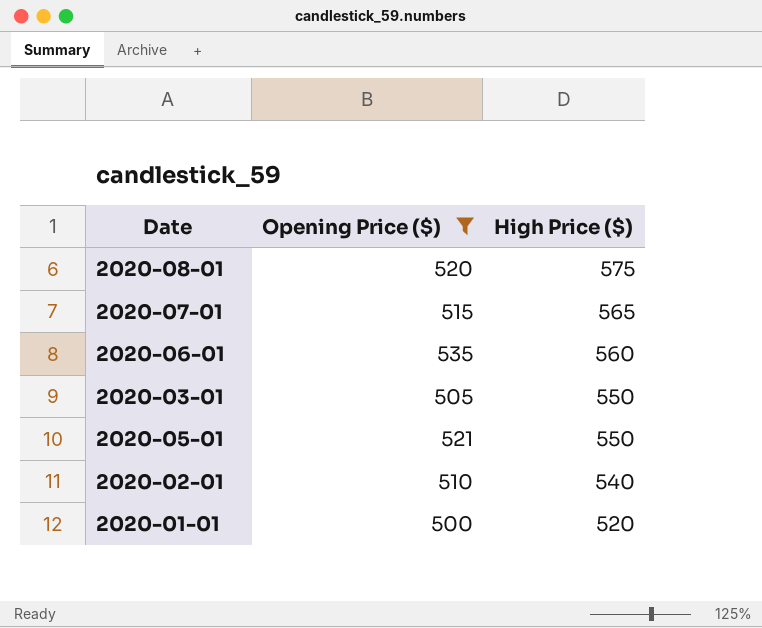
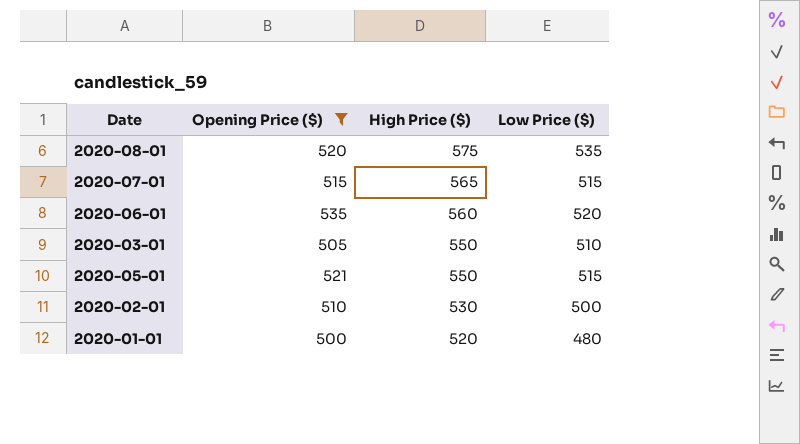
column Low Price ($) | position: none -> 4
2020-02-01 | High Price ($): 540 -> 530

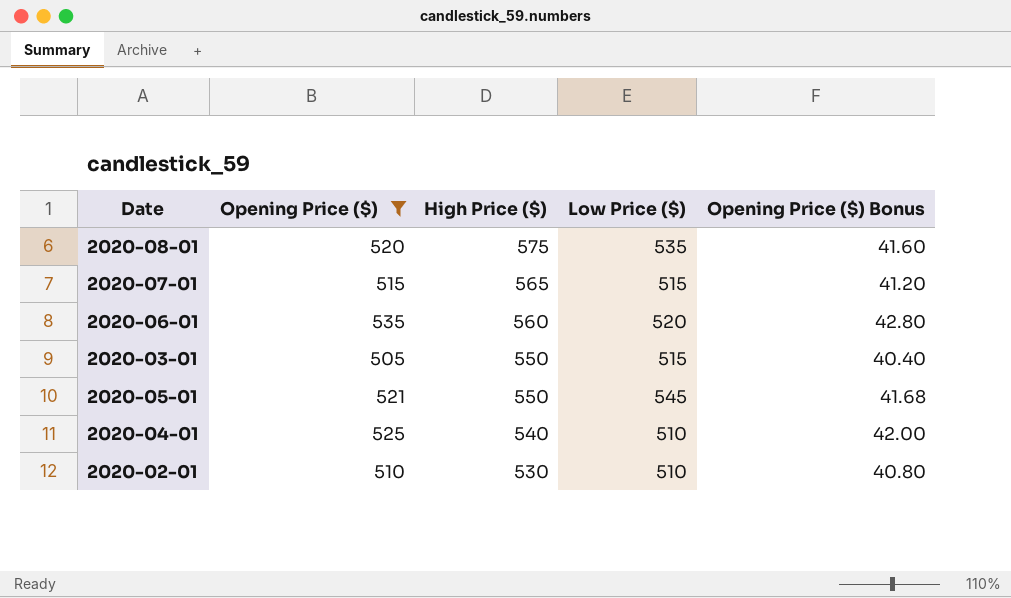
column Opening Price ($) Bonus | formula: none -> [Opening Price ($)] * 0.08
row 2020-01-01: 500 | 520 | 480 -> none
2020-03-01 | Low Price ($): 510 -> 515
2020-05-01 | Low Price ($): 515 -> 545
row 2020-04-01: none -> 525 | 540 | 510 | 42.00
2020-02-01 | Low Price ($): 500 -> 510

